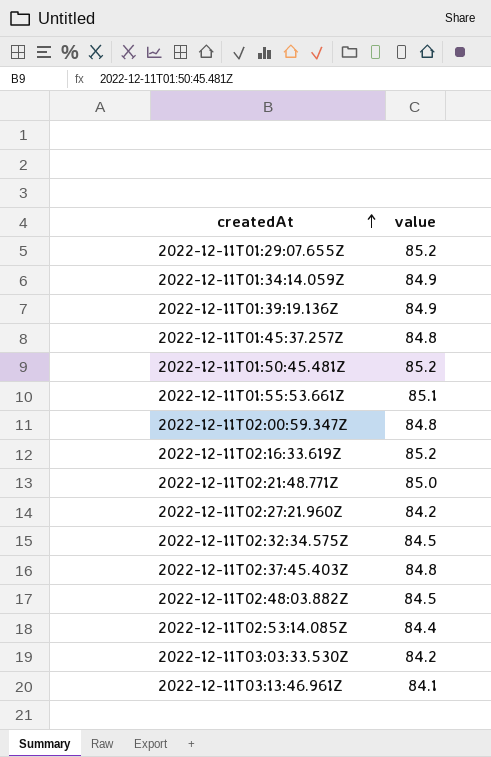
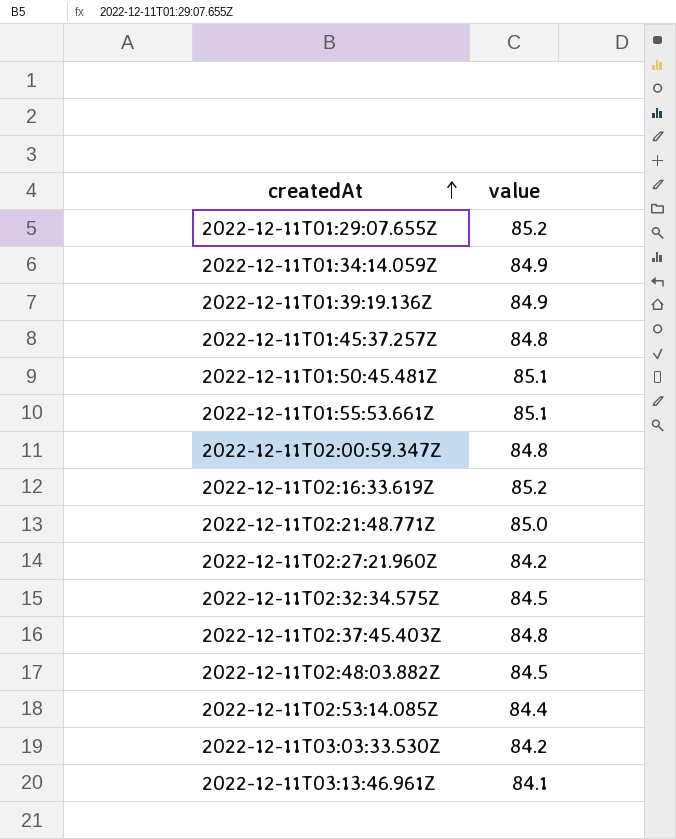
2022-12-11T01:50:45.481Z | value: 85.2 -> 85.1

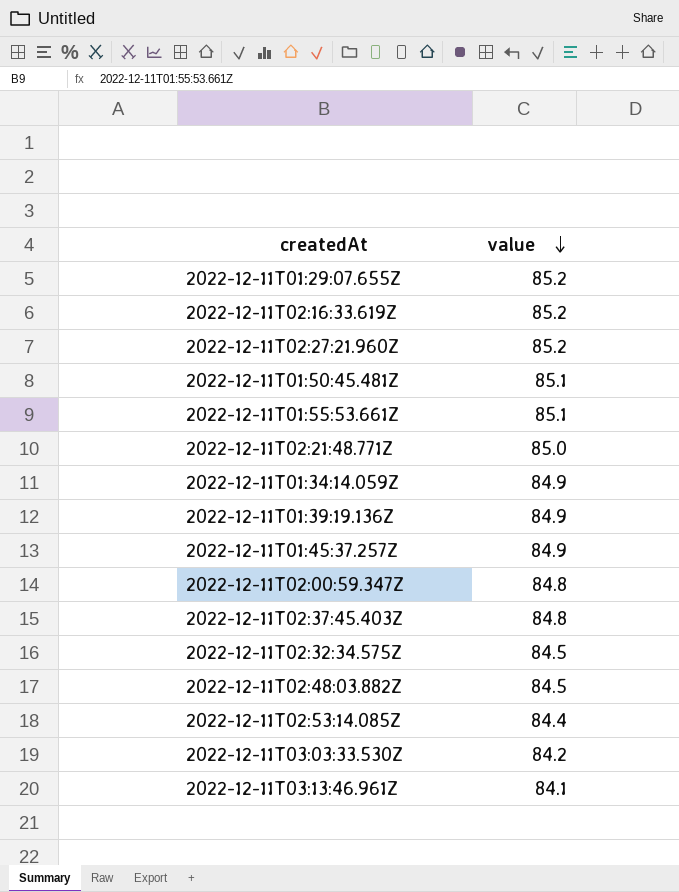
row order: createdAt ascending -> value descending
2022-12-11T02:27:21.960Z | value: 84.2 -> 85.2
2022-12-11T01:45:37.257Z | value: 84.8 -> 84.9

